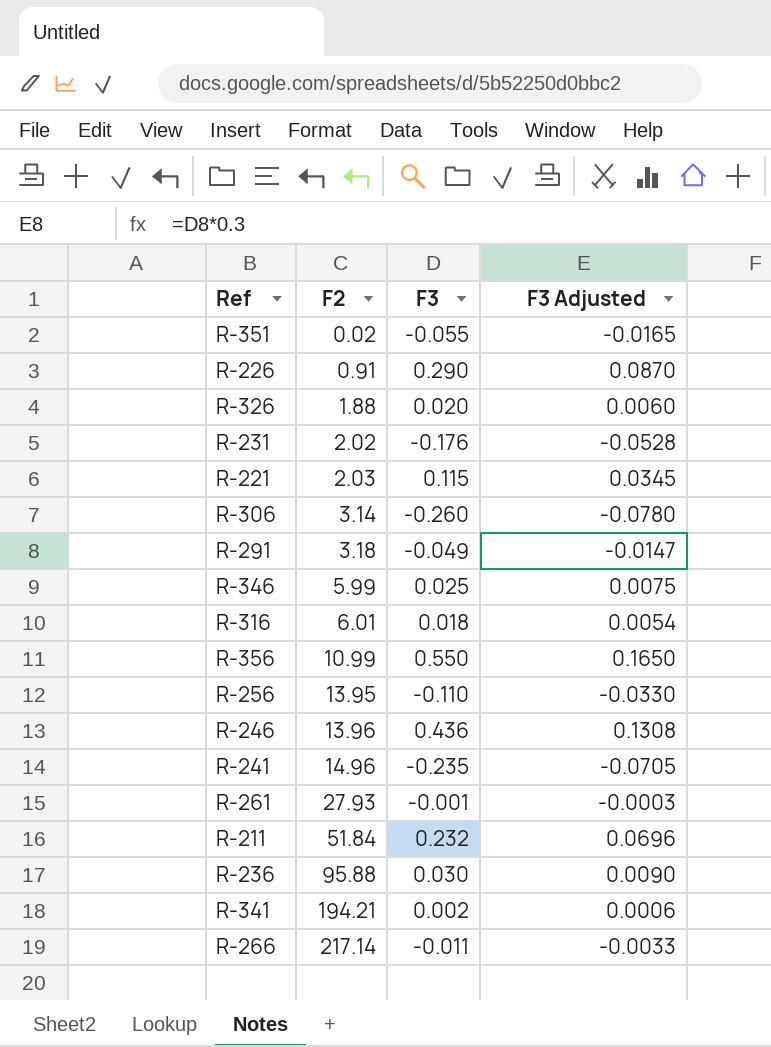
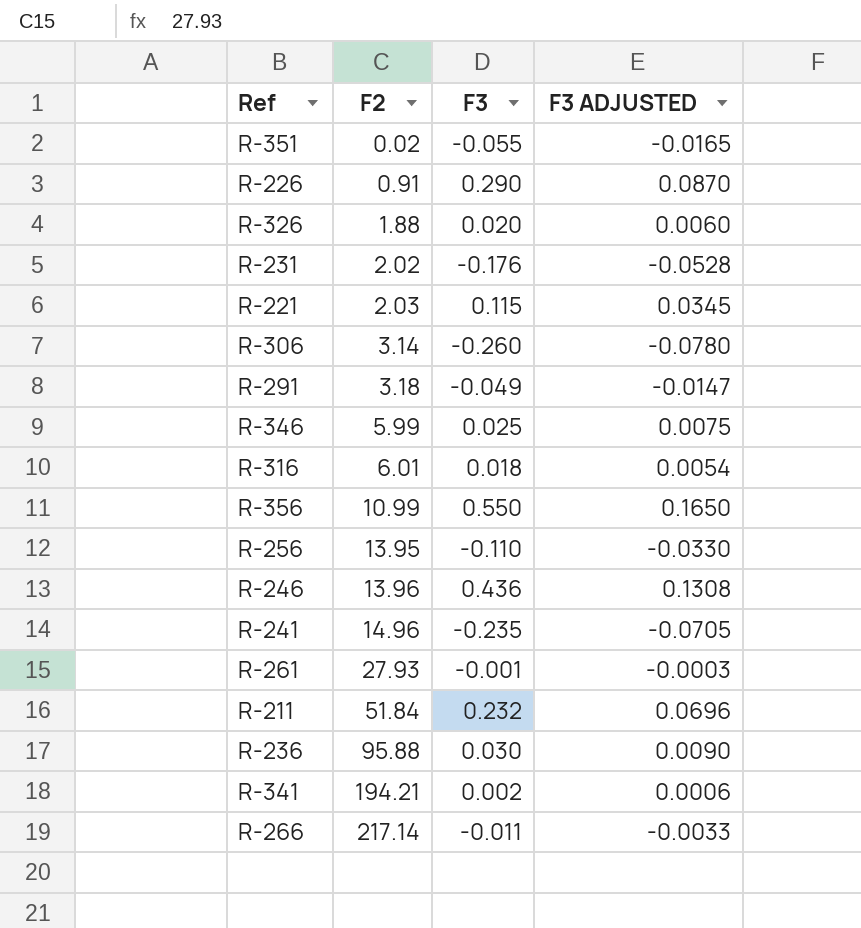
column name: F3 Adjusted -> F3 ADJUSTED

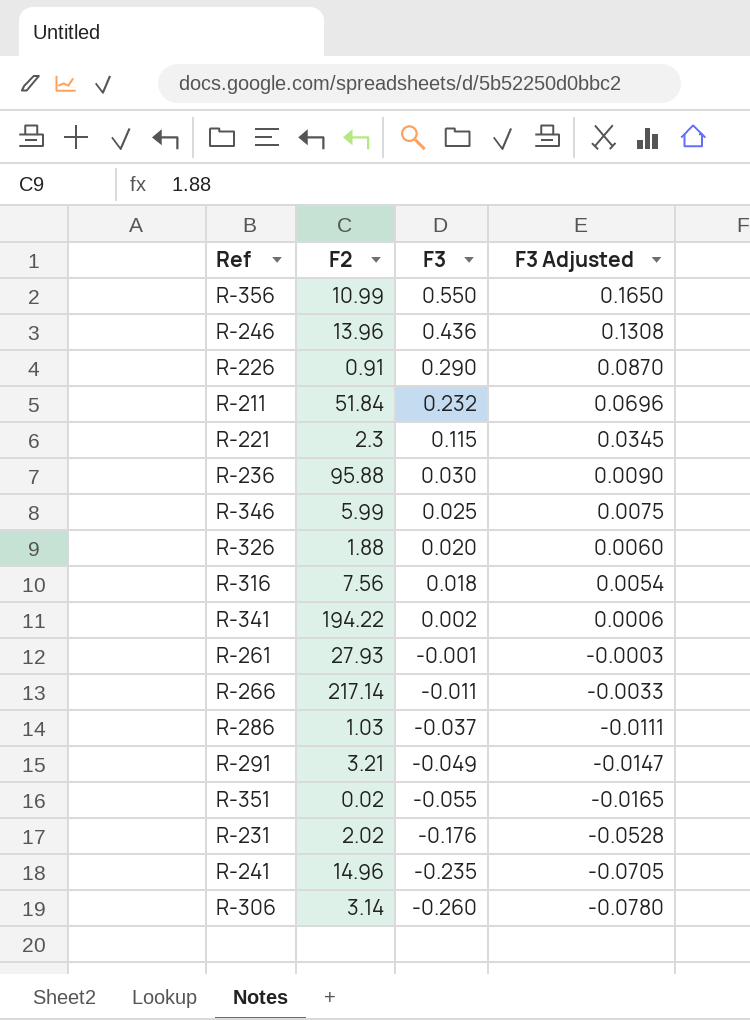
row order: F2 ascending -> F3 descending
column name: F3 ADJUSTED -> F3 Adjusted
row R-256: 13.95 | -0.110 | -0.0330 -> none
R-221 | F2: 2.03 -> 2.3
R-316 | F2: 6.01 -> 7.56
R-341 | F2: 194.21 -> 194.22
row R-286: none -> 1.03 | -0.037 | -0.0111
R-291 | F2: 3.18 -> 3.21

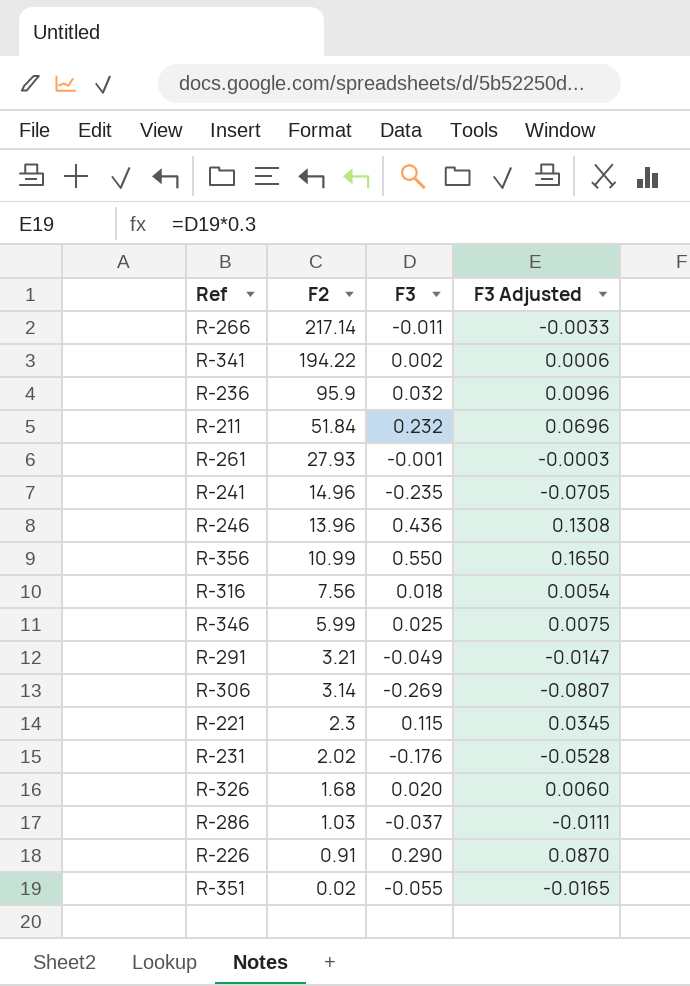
row order: F3 descending -> F2 descending
R-236 | F2: 95.88 -> 95.9
R-236 | F3: 0.030 -> 0.032
R-236 | F3 Adjusted: 0.0090 -> 0.0096
R-306 | F3: -0.260 -> -0.269
R-306 | F3 Adjusted: -0.0780 -> -0.0807
R-326 | F2: 1.88 -> 1.68

